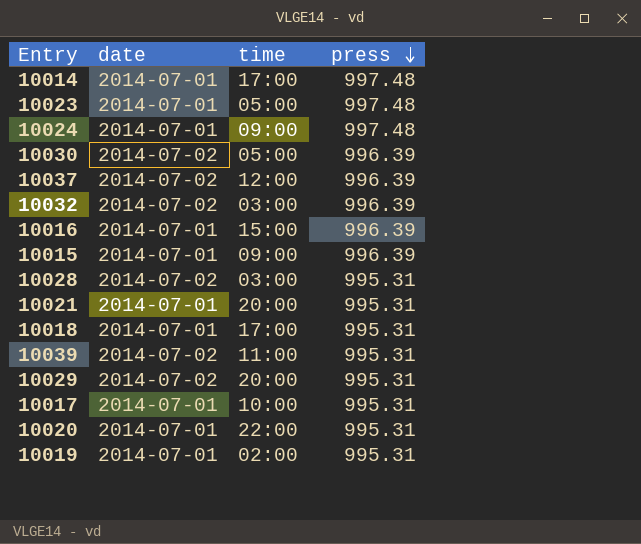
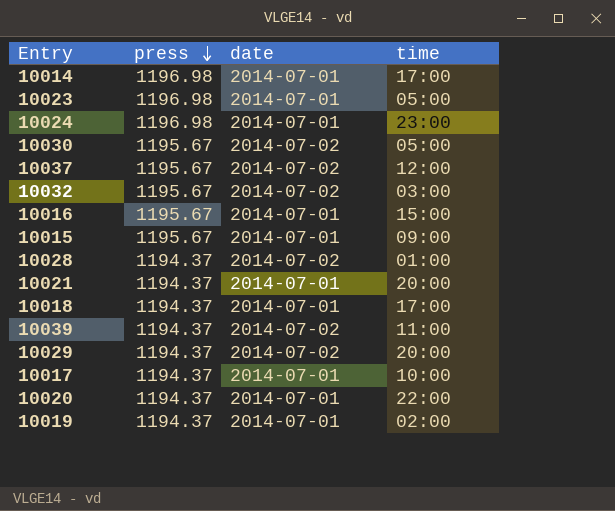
column press | position: 4 -> 2
10014 | press: 997.48 -> 1196.98
10023 | press: 997.48 -> 1196.98
10024 | press: 997.48 -> 1196.98
10024 | time: 09:00 -> 23:00
10030 | press: 996.39 -> 1195.67
10037 | press: 996.39 -> 1195.67
10032 | press: 996.39 -> 1195.67
10016 | press: 996.39 -> 1195.67
10015 | press: 996.39 -> 1195.67
10028 | press: 995.31 -> 1194.37
10028 | time: 03:00 -> 01:00
10021 | press: 995.31 -> 1194.37
10018 | press: 995.31 -> 1194.37
10039 | press: 995.31 -> 1194.37
10029 | press: 995.31 -> 1194.37
10017 | press: 995.31 -> 1194.37
10020 | press: 995.31 -> 1194.37
10019 | press: 995.31 -> 1194.37

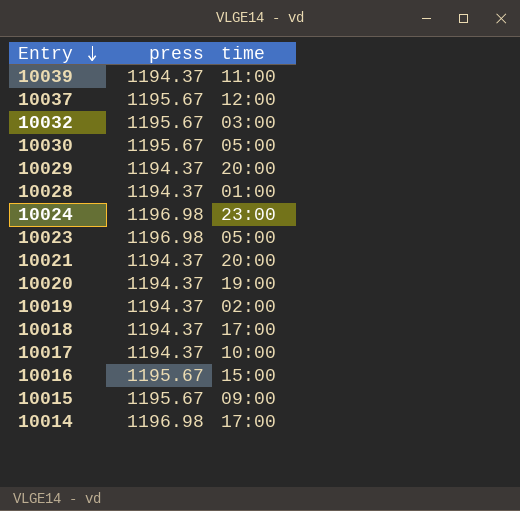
row order: press descending -> Entry descending
column date | position: 3 -> none
10020 | time: 22:00 -> 19:00

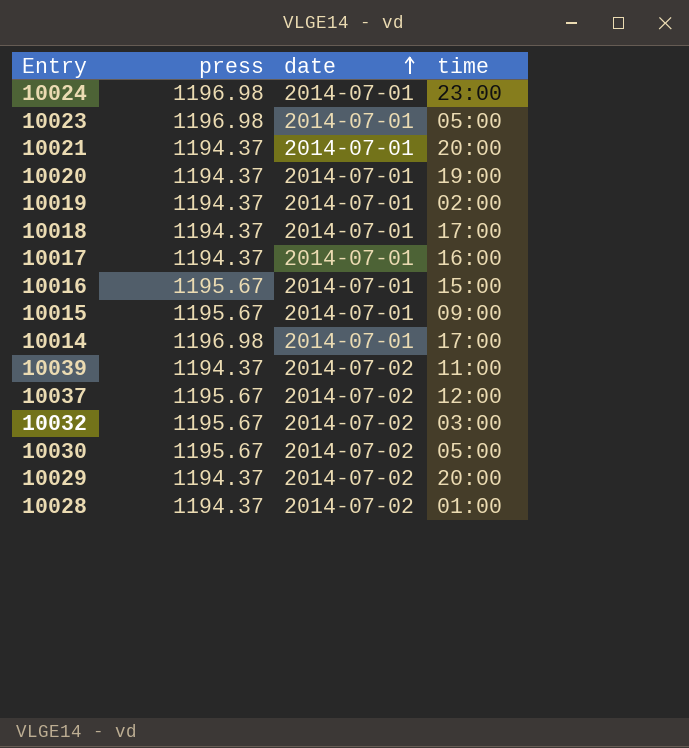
row order: Entry descending -> date ascending
column date | position: none -> 3
10017 | time: 10:00 -> 16:00

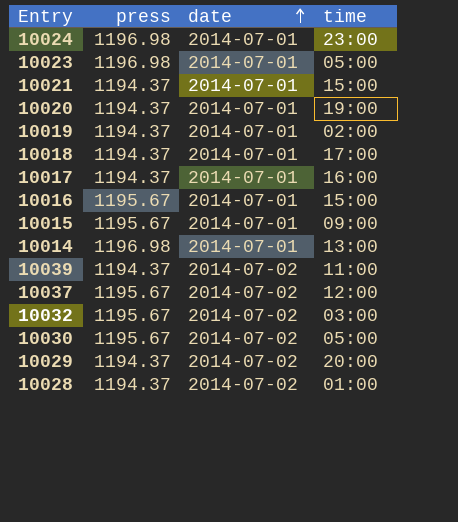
10021 | time: 20:00 -> 15:00
10014 | time: 17:00 -> 13:00

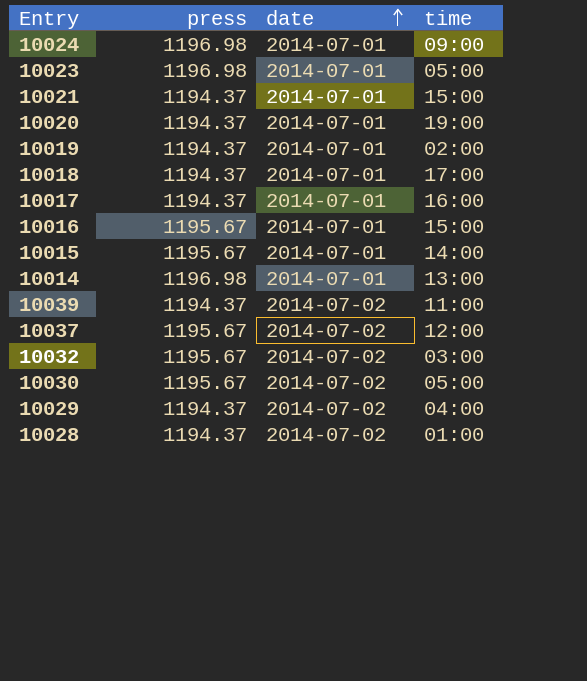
10024 | time: 23:00 -> 09:00
10015 | time: 09:00 -> 14:00
10029 | time: 20:00 -> 04:00

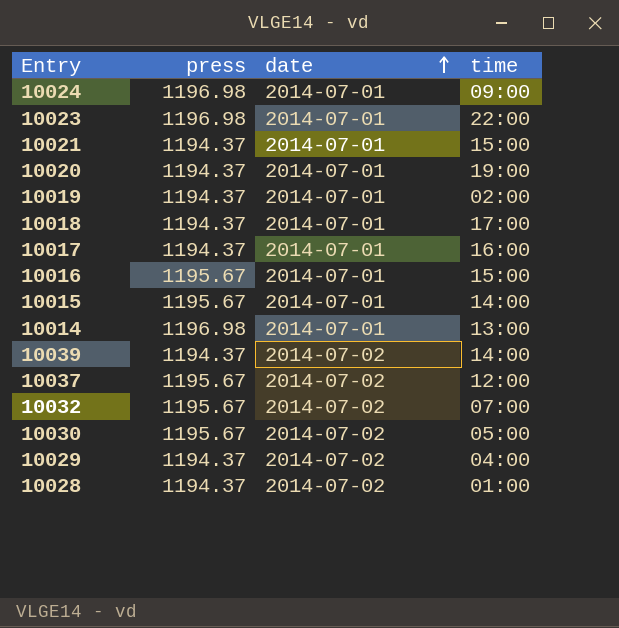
10023 | time: 05:00 -> 22:00
10039 | time: 11:00 -> 14:00
10032 | time: 03:00 -> 07:00

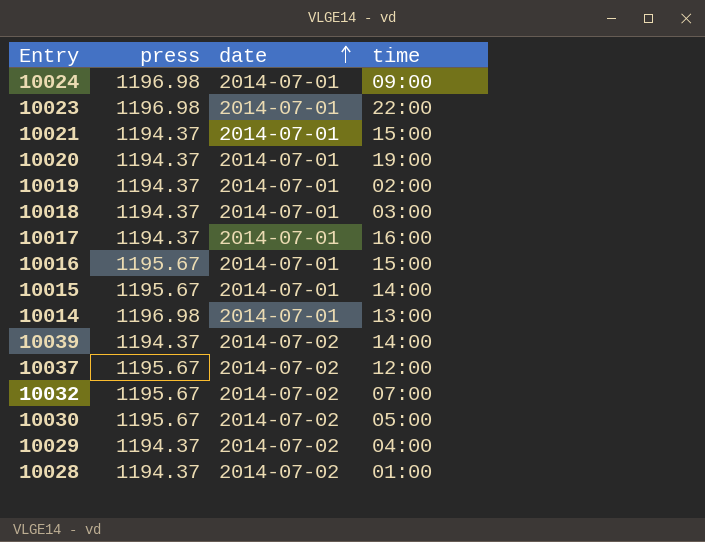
10018 | time: 17:00 -> 03:00

